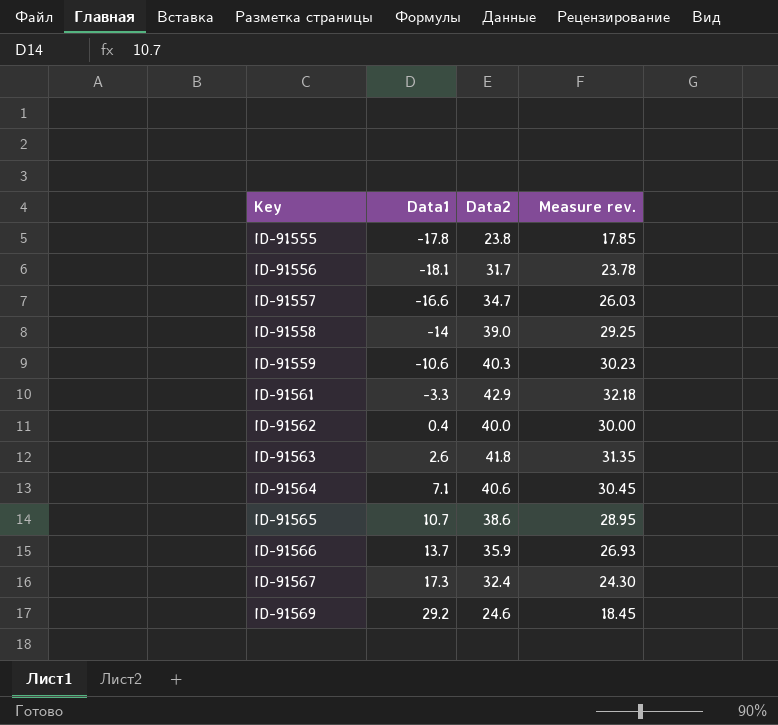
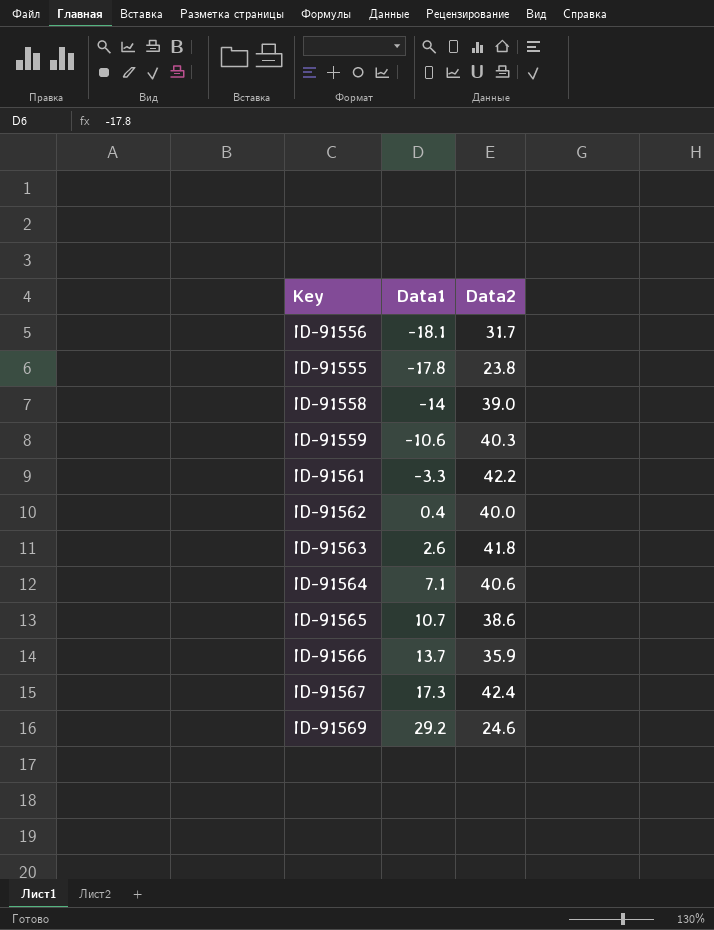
row order: Key ascending -> Data1 ascending
column Measure rev. | formula: [Data2] * 0.75 -> none
row ID-91557: -16.6 | 34.7 | 26.03 -> none
ID-91561 | Data2: 42.9 -> 42.2
ID-91567 | Data2: 32.4 -> 42.4

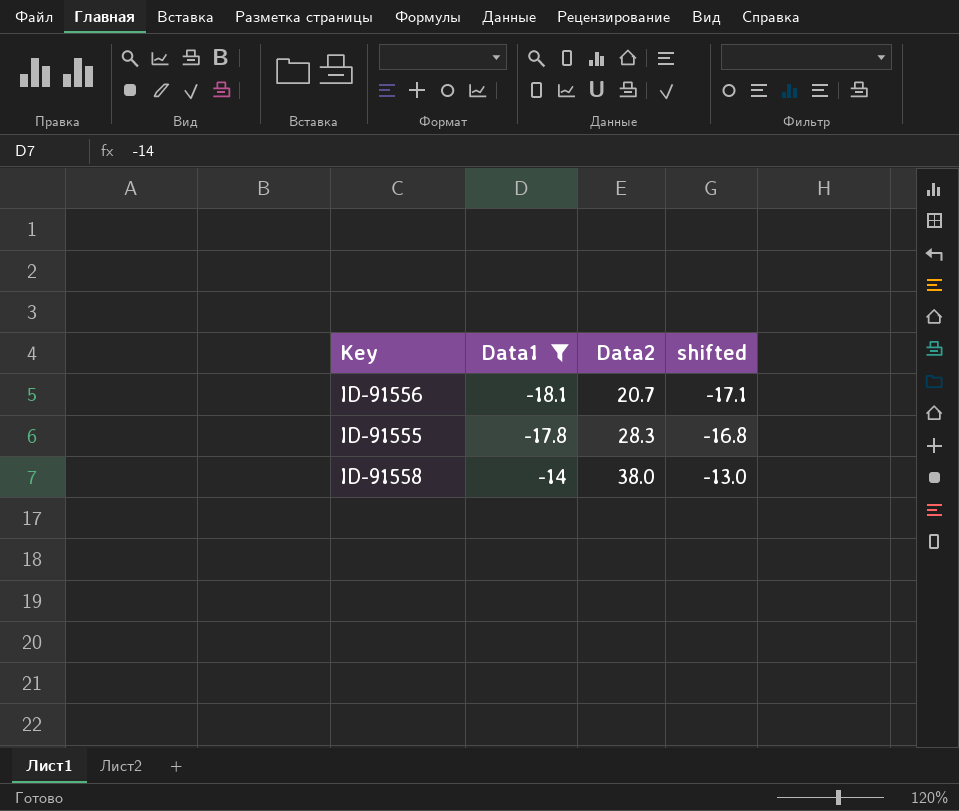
filter: none -> Data1 <= -14
column shifted | formula: none -> [Data1] + 1
ID-91556 | Data2: 31.7 -> 20.7
ID-91555 | Data2: 23.8 -> 28.3
ID-91558 | Data2: 39.0 -> 38.0

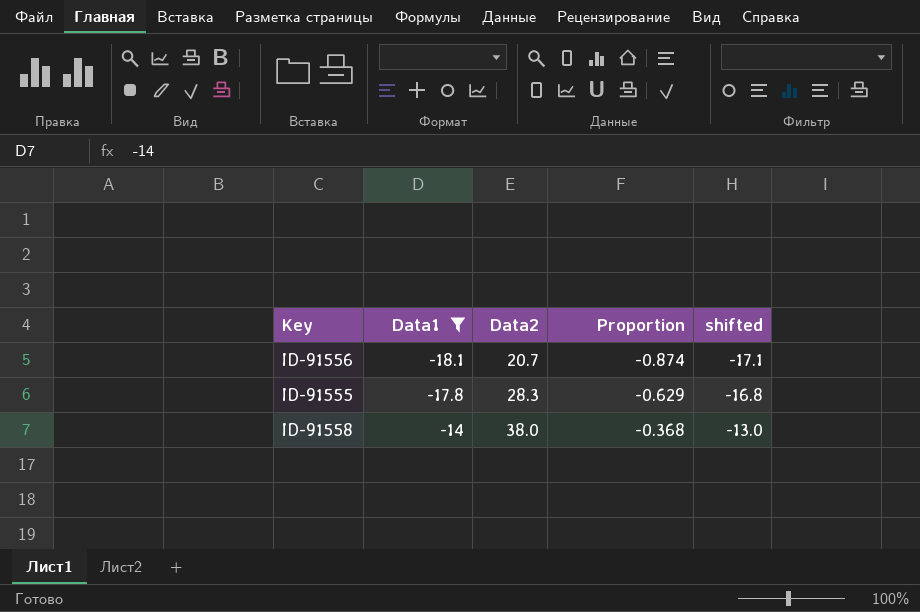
column Proportion | formula: none -> [Data1] / [Data2]

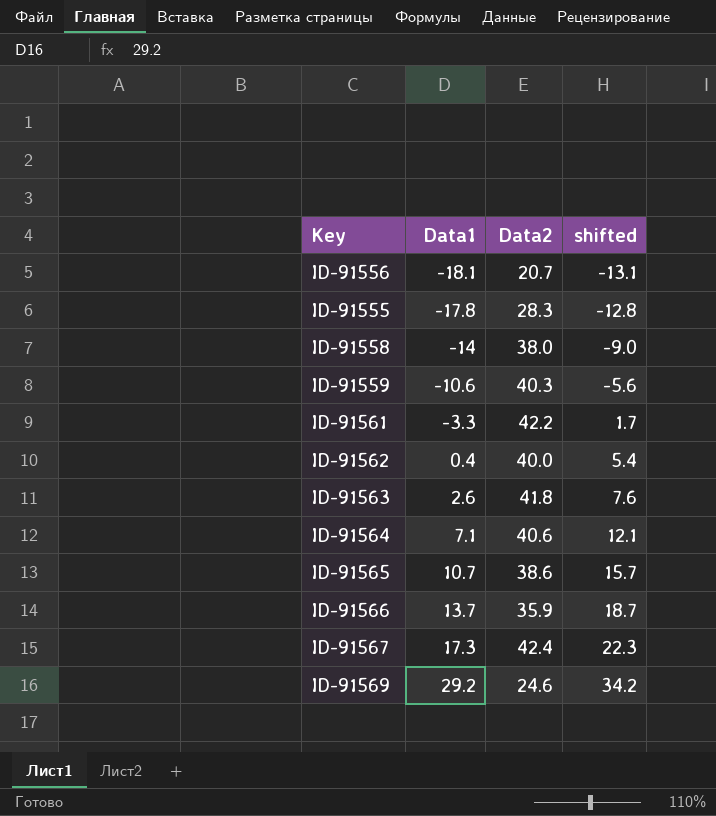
filter: Data1 <= -14 -> none
column Proportion | formula: [Data1] / [Data2] -> none
column shifted | formula: [Data1] + 1 -> [Data1] + 5

